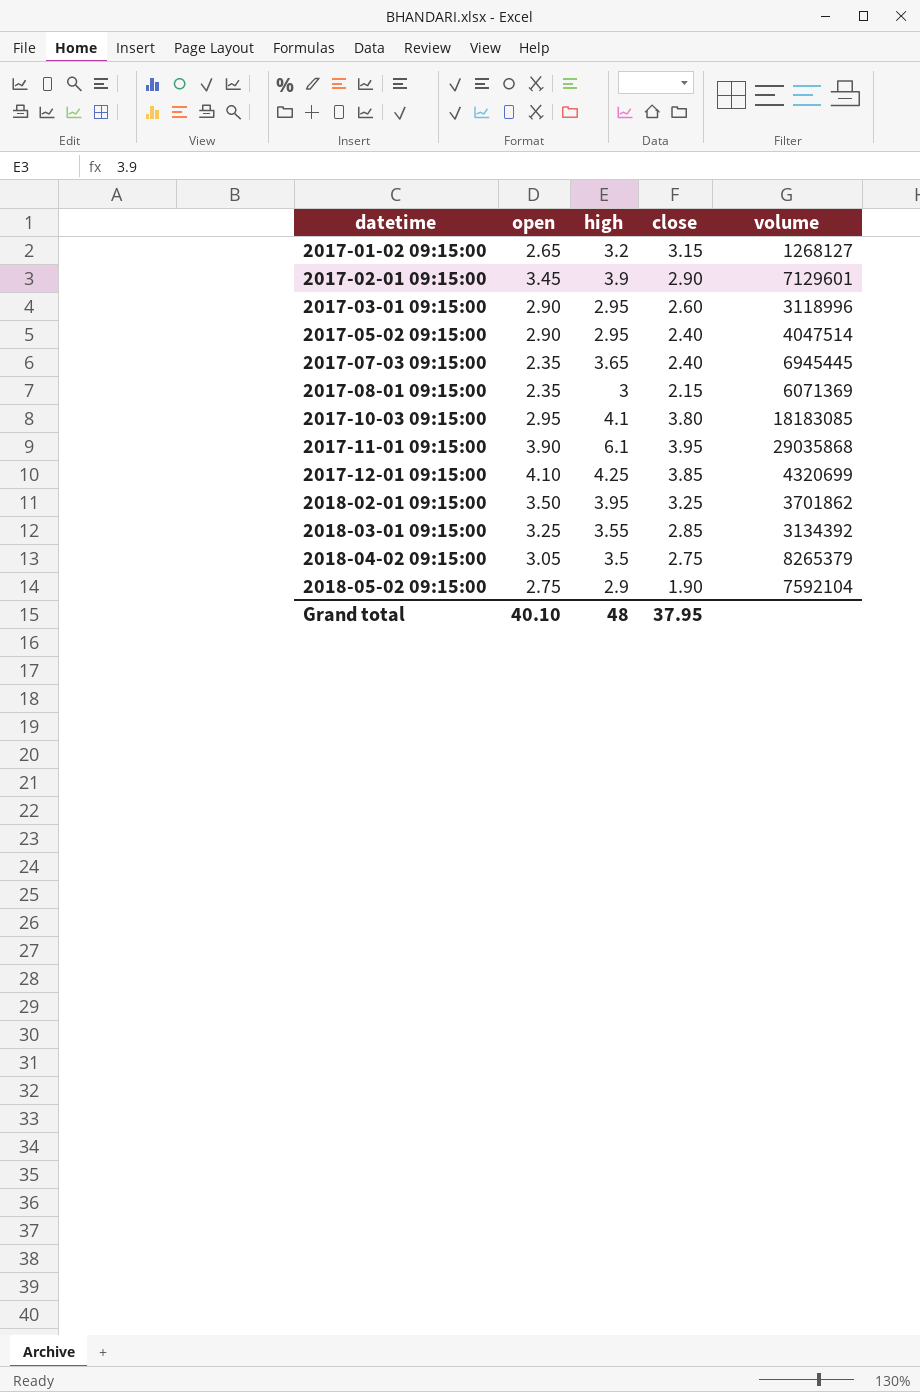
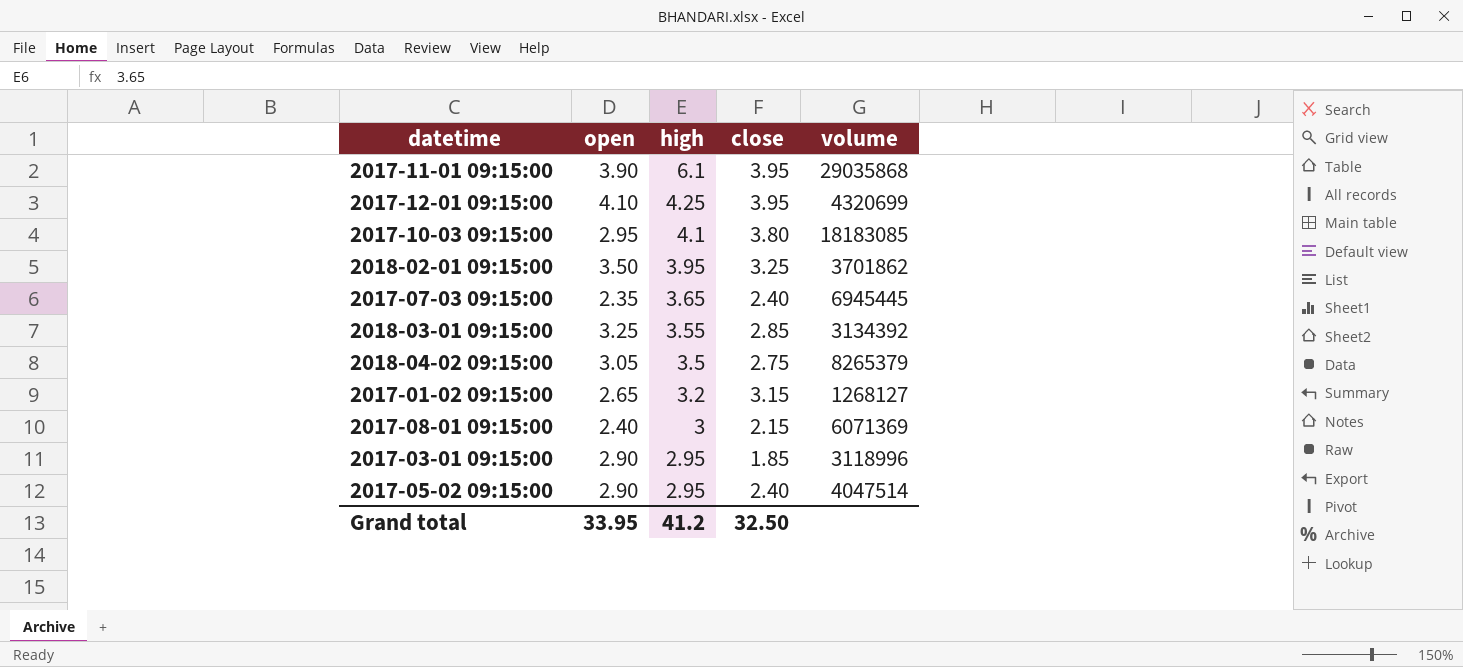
row order: datetime ascending -> high descending
row 2017-02-01 09:15:00: 3.45 | 3.9 | 2.90 | 7129601 -> none
row 2018-05-02 09:15:00: 2.75 | 2.9 | 1.90 | 7592104 -> none
2017-12-01 09:15:00 | close: 3.85 -> 3.95
2017-08-01 09:15:00 | open: 2.35 -> 2.40
2017-03-01 09:15:00 | close: 2.60 -> 1.85
Grand total | open: 40.10 -> 33.95
Grand total | high: 48 -> 41.2
Grand total | close: 37.95 -> 32.50

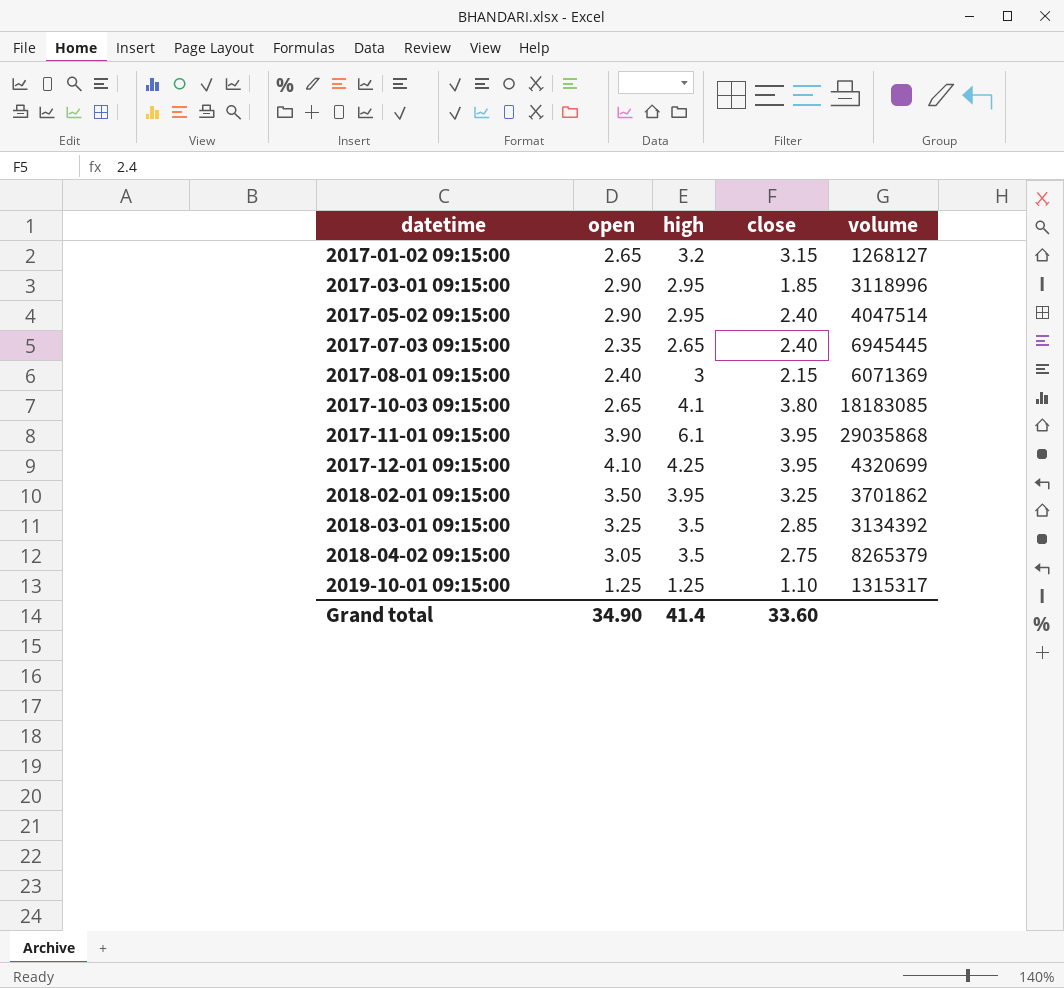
row order: high descending -> datetime ascending
2017-07-03 09:15:00 | high: 3.65 -> 2.65
2017-10-03 09:15:00 | open: 2.95 -> 2.65
2018-03-01 09:15:00 | high: 3.55 -> 3.5
row 2019-10-01 09:15:00: none -> 1.25 | 1.25 | 1.10 | 1315317
Grand total | open: 33.95 -> 34.90
Grand total | high: 41.2 -> 41.4
Grand total | close: 32.50 -> 33.60

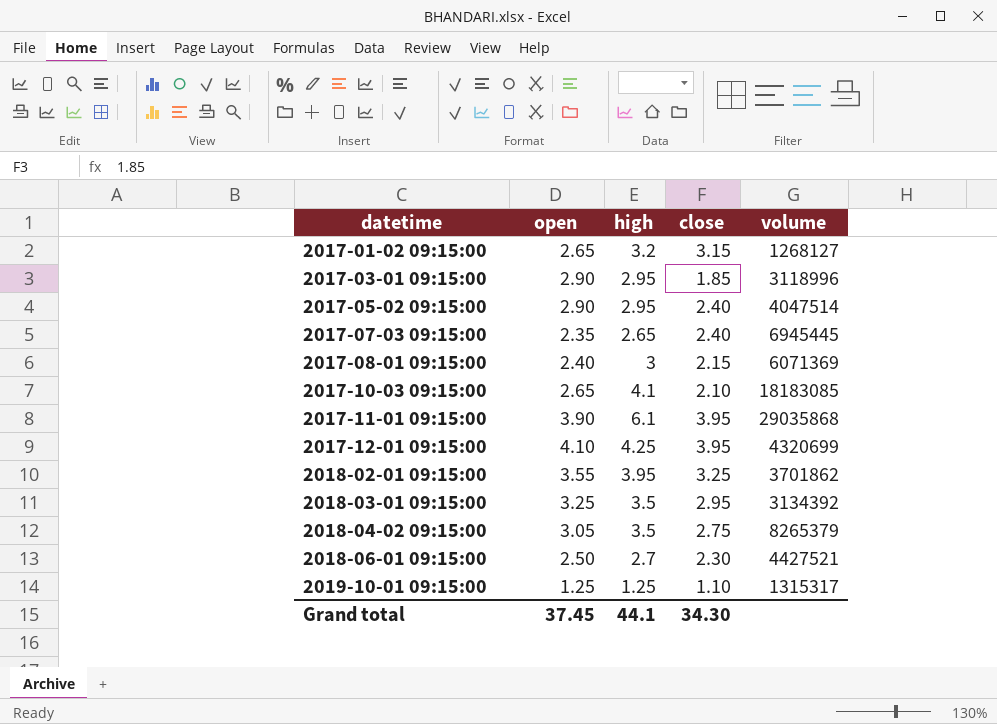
2017-10-03 09:15:00 | close: 3.80 -> 2.10
2018-02-01 09:15:00 | open: 3.50 -> 3.55
2018-03-01 09:15:00 | close: 2.85 -> 2.95
row 2018-06-01 09:15:00: none -> 2.50 | 2.7 | 2.30 | 4427521
Grand total | open: 34.90 -> 37.45
Grand total | high: 41.4 -> 44.1
Grand total | close: 33.60 -> 34.30

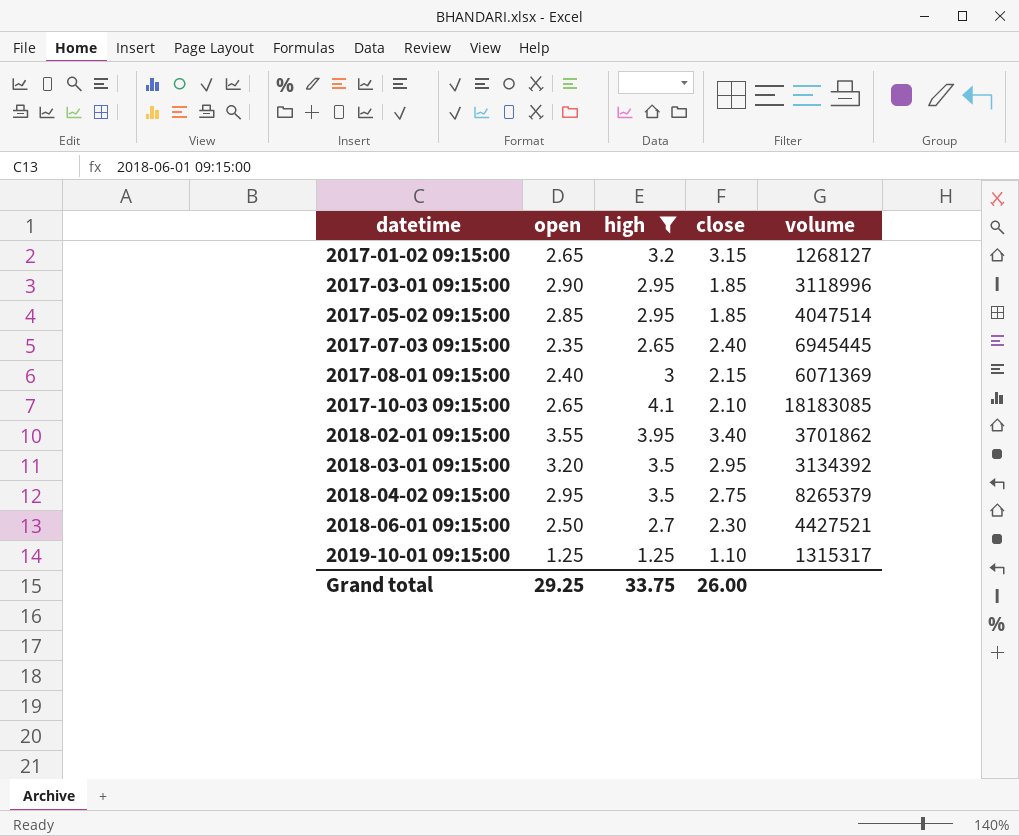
filter: none -> high <= 4.1
2017-05-02 09:15:00 | open: 2.90 -> 2.85
2017-05-02 09:15:00 | close: 2.40 -> 1.85
2018-02-01 09:15:00 | close: 3.25 -> 3.40
2018-03-01 09:15:00 | open: 3.25 -> 3.20
2018-04-02 09:15:00 | open: 3.05 -> 2.95
Grand total | open: 37.45 -> 29.25
Grand total | high: 44.1 -> 33.75
Grand total | close: 34.30 -> 26.00

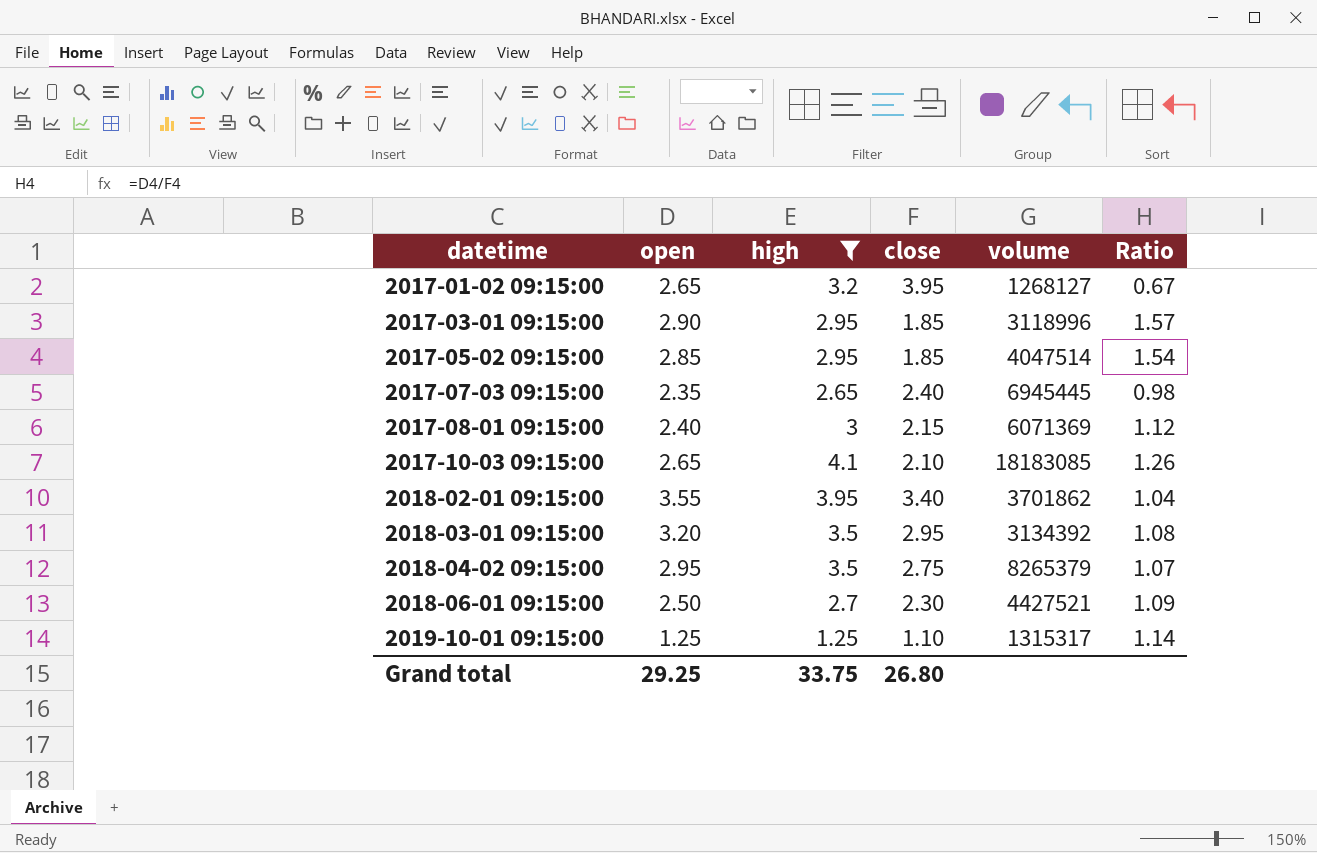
column Ratio | formula: none -> [open] / [close]
2017-01-02 09:15:00 | close: 3.15 -> 3.95
Grand total | close: 26.00 -> 26.80

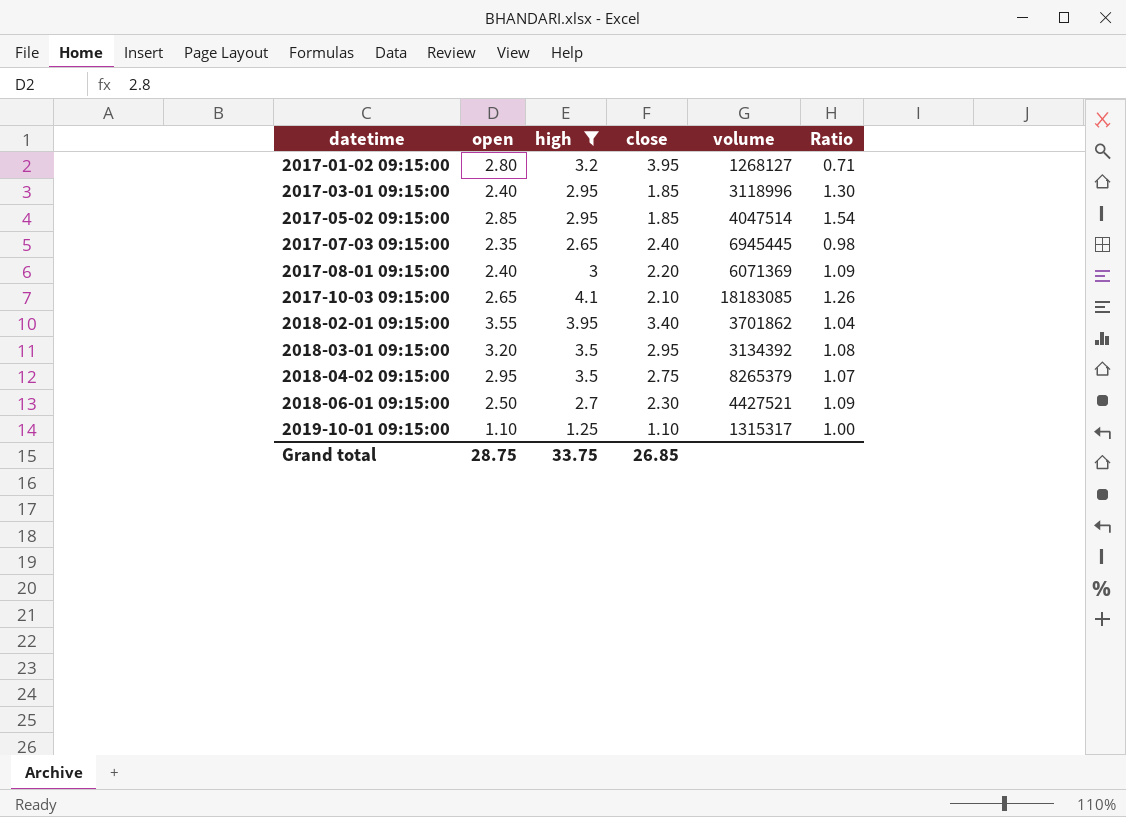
2017-01-02 09:15:00 | open: 2.65 -> 2.80
2017-01-02 09:15:00 | Ratio: 0.67 -> 0.71
2017-03-01 09:15:00 | open: 2.90 -> 2.40
2017-03-01 09:15:00 | Ratio: 1.57 -> 1.30
2017-08-01 09:15:00 | close: 2.15 -> 2.20
2017-08-01 09:15:00 | Ratio: 1.12 -> 1.09
2019-10-01 09:15:00 | open: 1.25 -> 1.10
2019-10-01 09:15:00 | Ratio: 1.14 -> 1.00
Grand total | open: 29.25 -> 28.75
Grand total | close: 26.80 -> 26.85

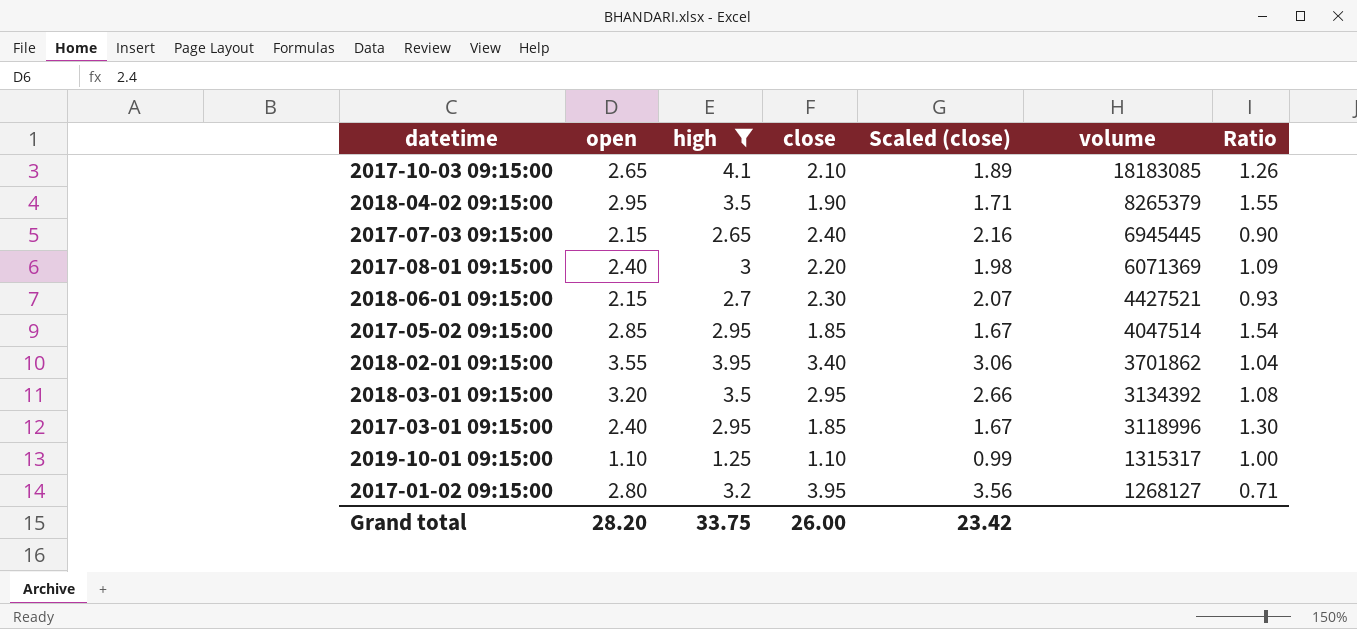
row order: datetime ascending -> volume descending
column Scaled (close) | formula: none -> [close] * 0.9
2018-04-02 09:15:00 | close: 2.75 -> 1.90
2018-04-02 09:15:00 | Ratio: 1.07 -> 1.55
2017-07-03 09:15:00 | open: 2.35 -> 2.15
2017-07-03 09:15:00 | Ratio: 0.98 -> 0.90
2018-06-01 09:15:00 | open: 2.50 -> 2.15
2018-06-01 09:15:00 | Ratio: 1.09 -> 0.93
Grand total | open: 28.75 -> 28.20
Grand total | close: 26.85 -> 26.00

